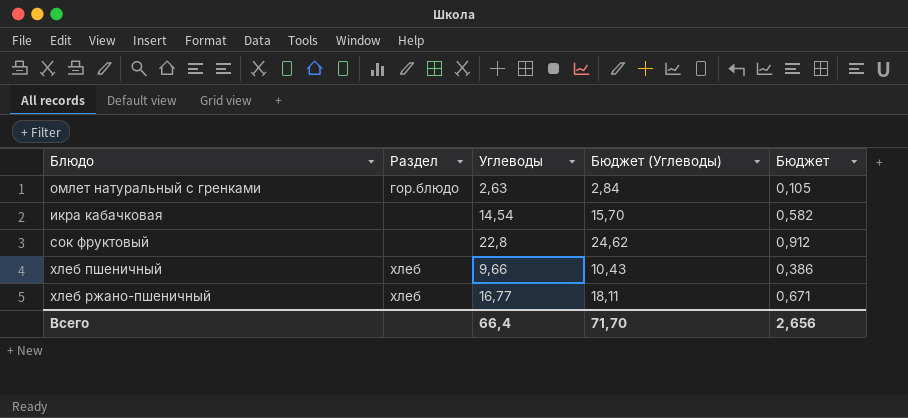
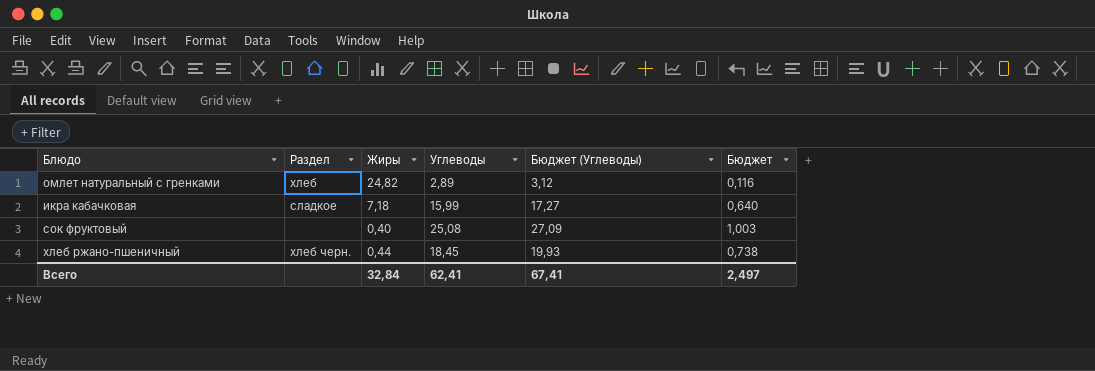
column Жиры | position: none -> 3
row хлеб пшеничный: хлеб | 9,66 | 10,43 | 0,386 -> none
омлет натуральный с гренками | Раздел: гор.блюдо -> хлеб
омлет натуральный с гренками | Углеводы: 2,63 -> 2,89
омлет натуральный с гренками | Бюджет (Углеводы): 2,84 -> 3,12
омлет натуральный с гренками | Бюджет: 0,105 -> 0,116
икра кабачковая | Раздел: none -> сладкое
икра кабачковая | Углеводы: 14,54 -> 15,99
икра кабачковая | Бюджет (Углеводы): 15,70 -> 17,27
икра кабачковая | Бюджет: 0,582 -> 0,640
сок фруктовый | Углеводы: 22,8 -> 25,08
сок фруктовый | Бюджет (Углеводы): 24,62 -> 27,09
сок фруктовый | Бюджет: 0,912 -> 1,003
хлеб ржано-пшеничный | Раздел: хлеб -> хлеб черн.
хлеб ржано-пшеничный | Углеводы: 16,77 -> 18,45
хлеб ржано-пшеничный | Бюджет (Углеводы): 18,11 -> 19,93
хлеб ржано-пшеничный | Бюджет: 0,671 -> 0,738
Всего | Углеводы: 66,4 -> 62,41
Всего | Бюджет (Углеводы): 71,70 -> 67,41
Всего | Бюджет: 2,656 -> 2,497

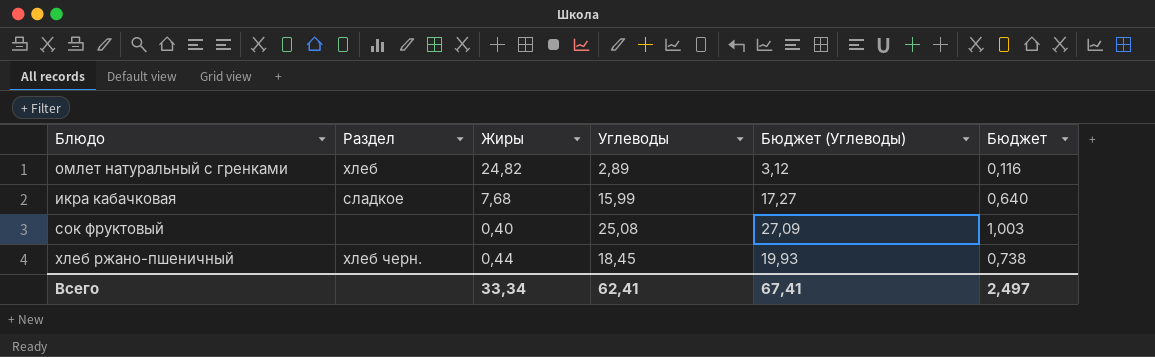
икра кабачковая | Жиры: 7,18 -> 7,68
Всего | Жиры: 32,84 -> 33,34

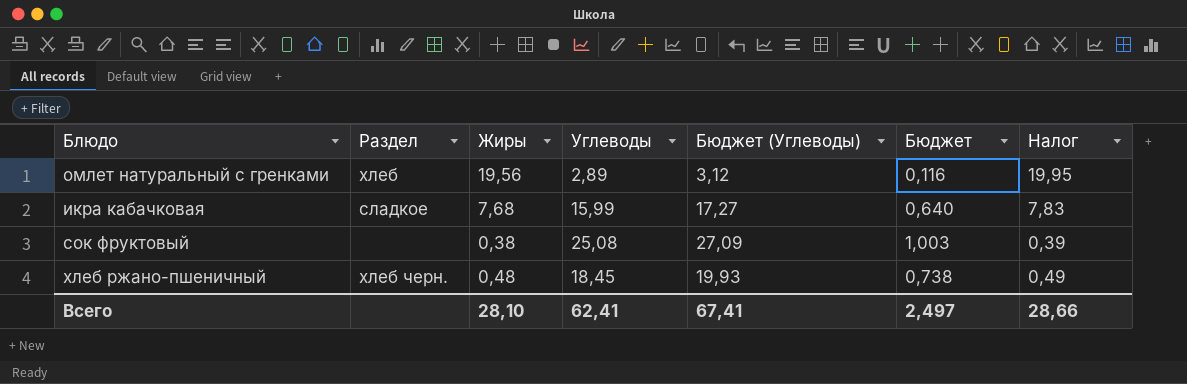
column Налог | formula: none -> [Жиры] * 1,02
омлет натуральный с гренками | Жиры: 24,82 -> 19,56
сок фруктовый | Жиры: 0,40 -> 0,38
хлеб ржано-пшеничный | Жиры: 0,44 -> 0,48
Всего | Жиры: 33,34 -> 28,10

